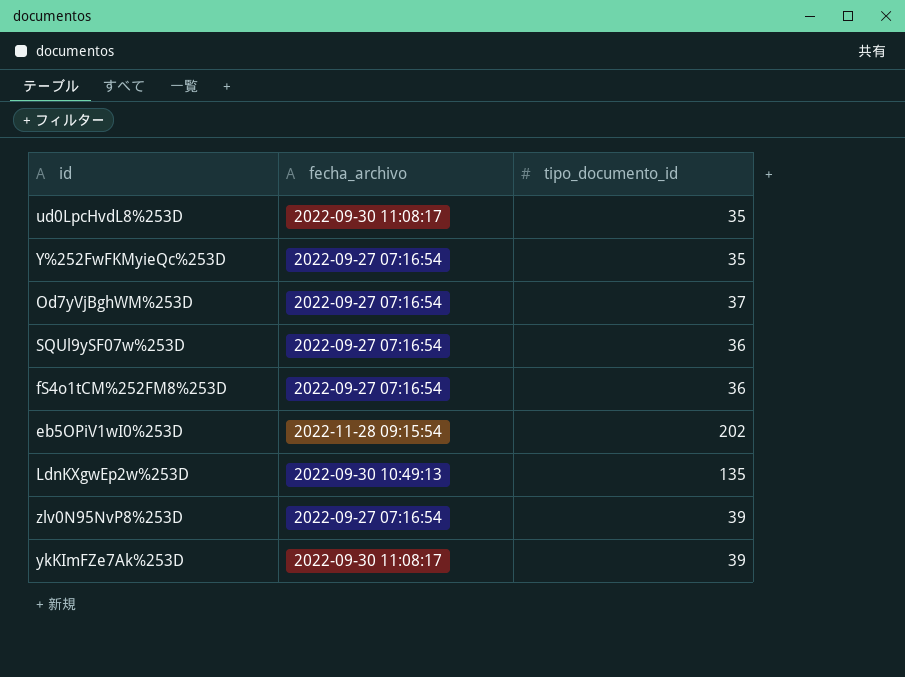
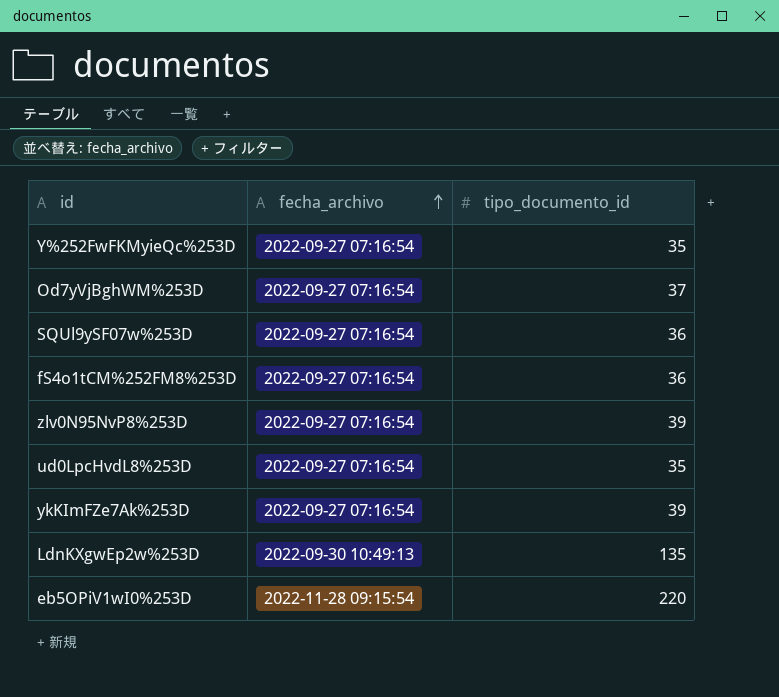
row order: none -> fecha_archivo ascending
ud0LpcHvdL8%253D | fecha_archivo: 2022-09-30 11:08:17 -> 2022-09-27 07:16:54
ykKImFZe7Ak%253D | fecha_archivo: 2022-09-30 11:08:17 -> 2022-09-27 07:16:54
eb5OPiV1wI0%253D | tipo_documento_id: 202 -> 220

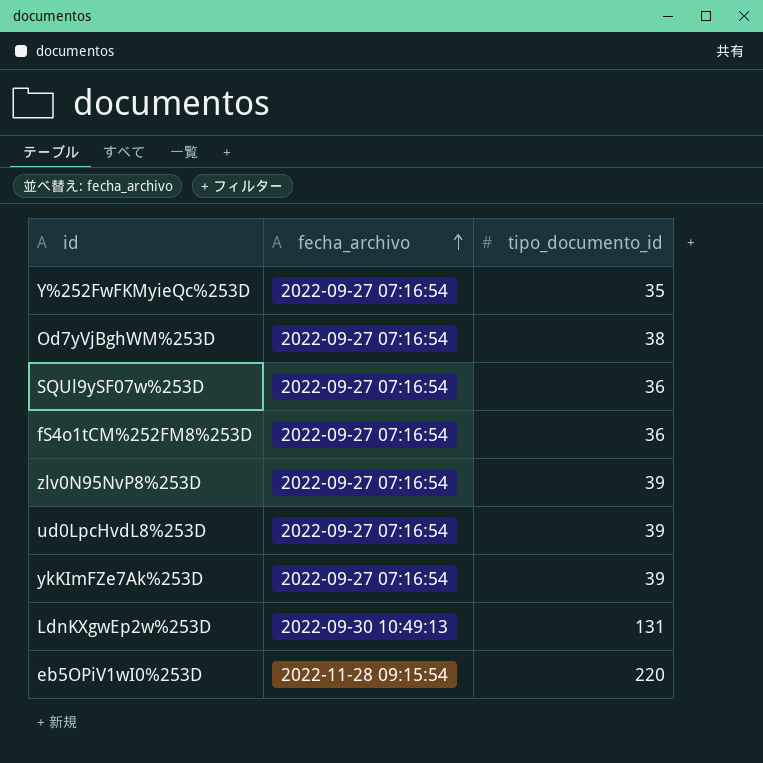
Od7yVjBghWM%253D | tipo_documento_id: 37 -> 38
ud0LpcHvdL8%253D | tipo_documento_id: 35 -> 39
LdnKXgwEp2w%253D | tipo_documento_id: 135 -> 131

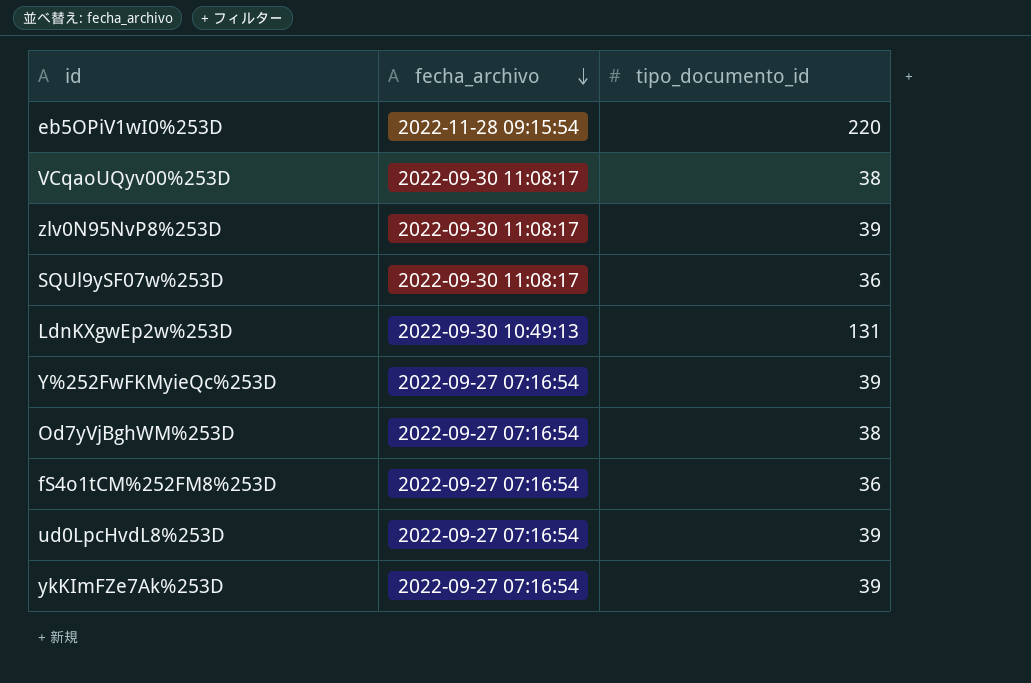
row order: fecha_archivo ascending -> fecha_archivo descending
row VCqaoUQyv00%253D: none -> 2022-09-30 11:08:17 | 38
zlv0N95NvP8%253D | fecha_archivo: 2022-09-27 07:16:54 -> 2022-09-30 11:08:17
SQUl9ySF07w%253D | fecha_archivo: 2022-09-27 07:16:54 -> 2022-09-30 11:08:17
Y%252FwFKMyieQc%253D | tipo_documento_id: 35 -> 39

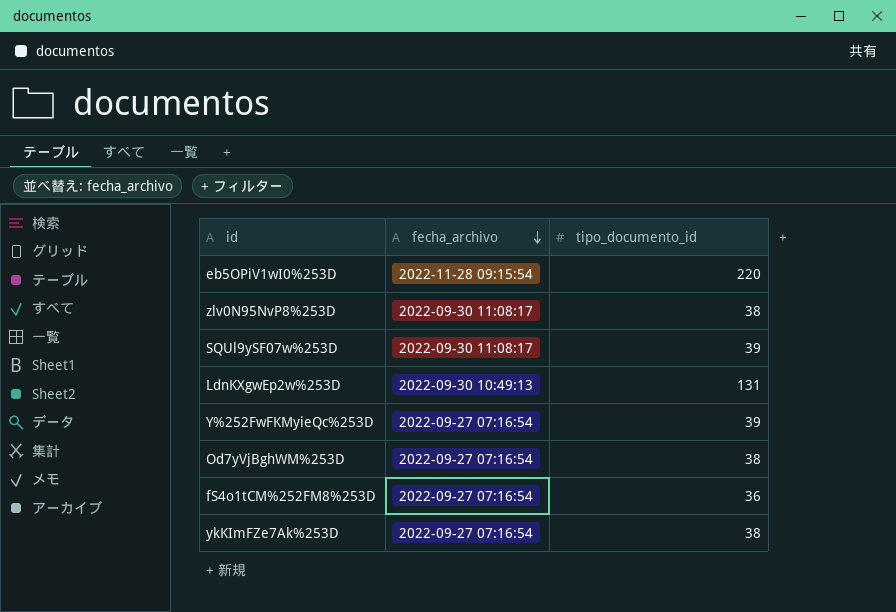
row VCqaoUQyv00%253D: 2022-09-30 11:08:17 | 38 -> none
row ud0LpcHvdL8%253D: 2022-09-27 07:16:54 | 39 -> none
zlv0N95NvP8%253D | tipo_documento_id: 39 -> 38
SQUl9ySF07w%253D | tipo_documento_id: 36 -> 39
ykKImFZe7Ak%253D | tipo_documento_id: 39 -> 38

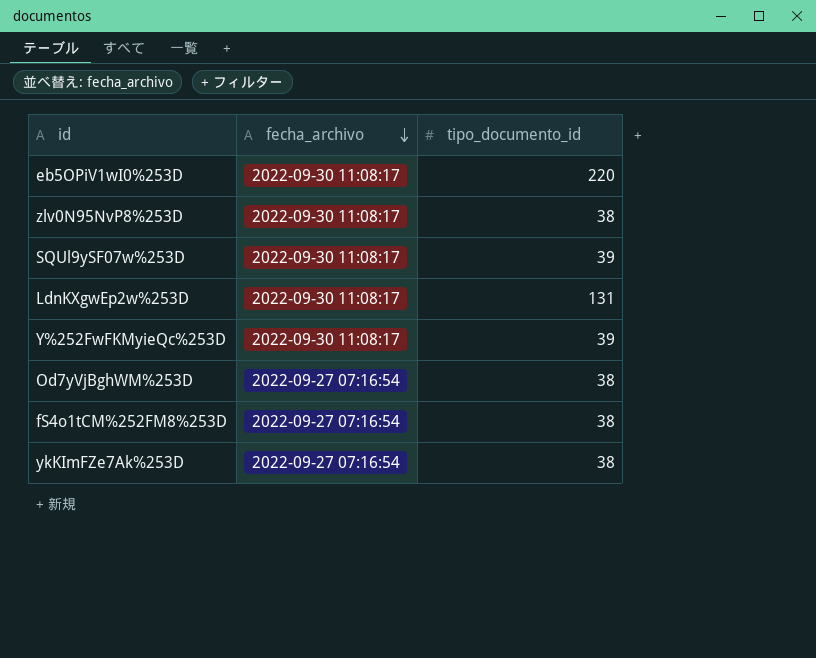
eb5OPiV1wI0%253D | fecha_archivo: 2022-11-28 09:15:54 -> 2022-09-30 11:08:17
LdnKXgwEp2w%253D | fecha_archivo: 2022-09-30 10:49:13 -> 2022-09-30 11:08:17
Y%252FwFKMyieQc%253D | fecha_archivo: 2022-09-27 07:16:54 -> 2022-09-30 11:08:17
fS4o1tCM%252FM8%253D | tipo_documento_id: 36 -> 38

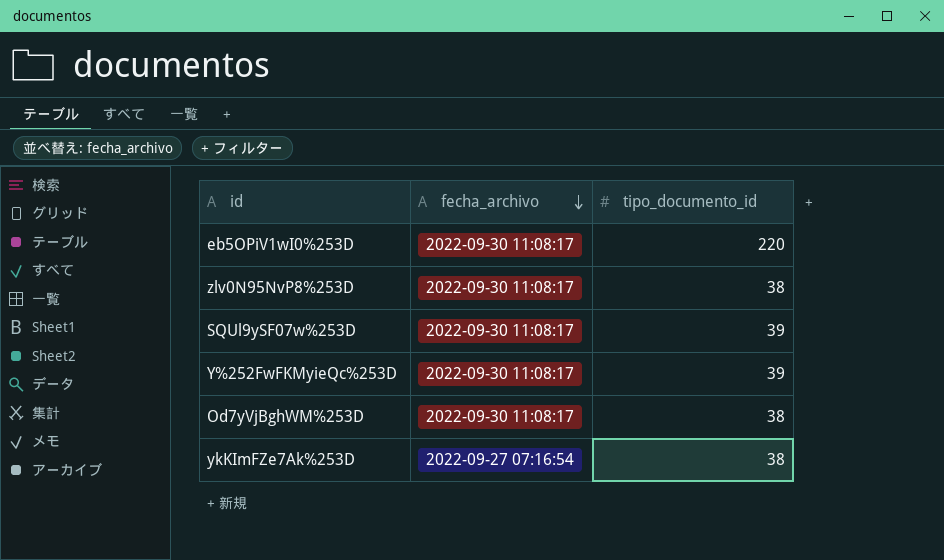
row LdnKXgwEp2w%253D: 2022-09-30 11:08:17 | 131 -> none
row fS4o1tCM%252FM8%253D: 2022-09-27 07:16:54 | 38 -> none
Od7yVjBghWM%253D | fecha_archivo: 2022-09-27 07:16:54 -> 2022-09-30 11:08:17

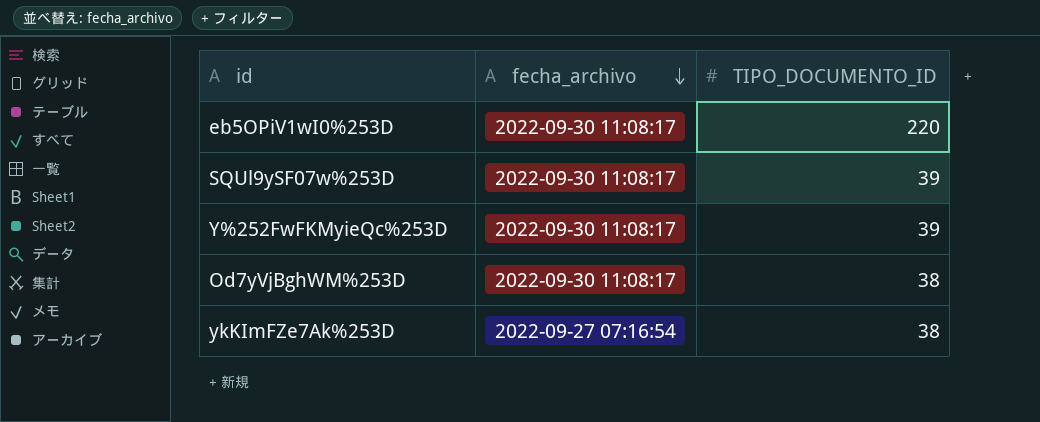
column name: tipo_documento_id -> TIPO_DOCUMENTO_ID
row zlv0N95NvP8%253D: 2022-09-30 11:08:17 | 38 -> none

